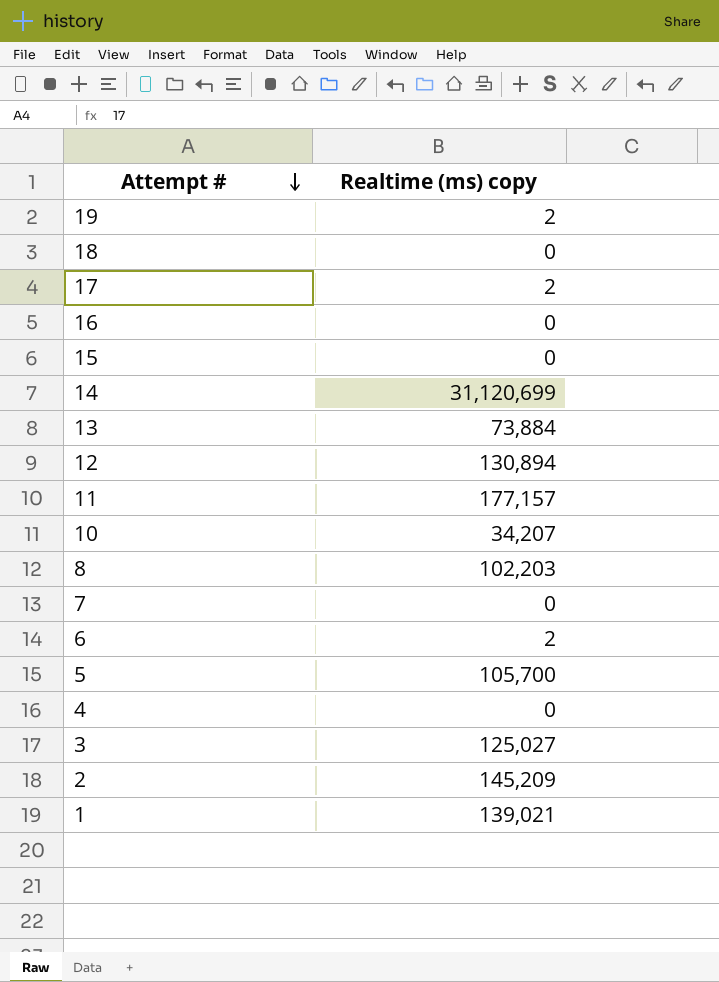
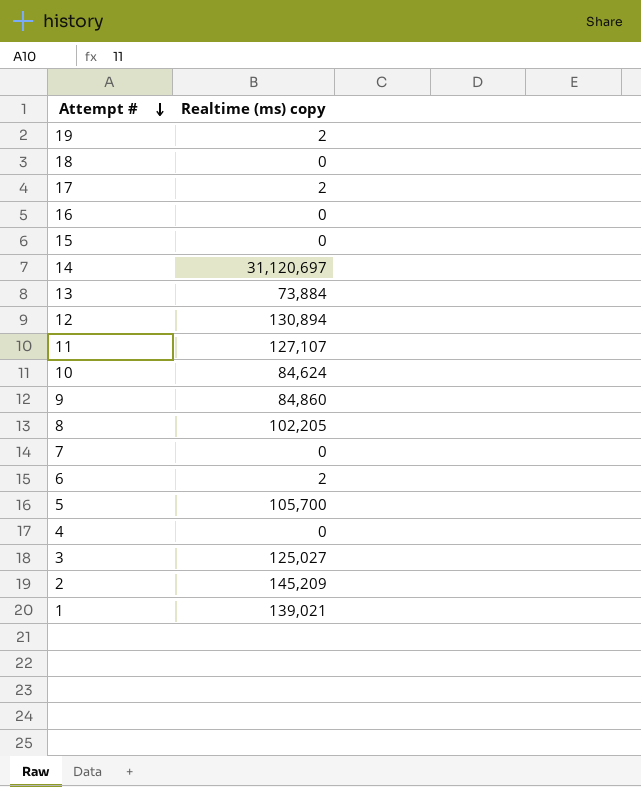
14 | Realtime (ms) copy: 31,120,699 -> 31,120,697
11 | Realtime (ms) copy: 177,157 -> 127,107
10 | Realtime (ms) copy: 34,207 -> 84,624
row 9: none -> 84,860
8 | Realtime (ms) copy: 102,203 -> 102,205

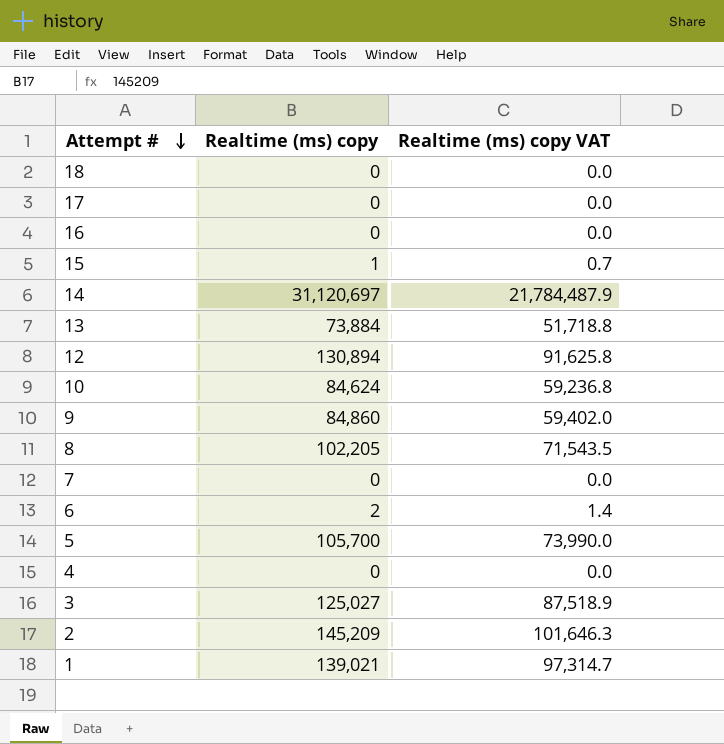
column Realtime (ms) copy VAT | formula: none -> [Realtime (ms) copy] * 0.7
row 19: 2 -> none
row 11: 127,107 -> none
17 | Realtime (ms) copy: 2 -> 0
15 | Realtime (ms) copy: 0 -> 1

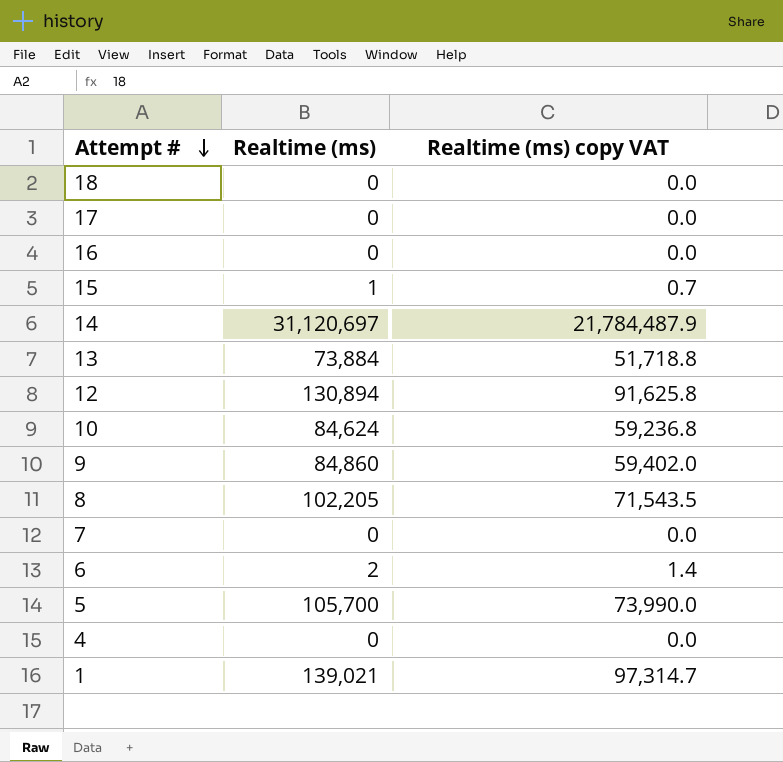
column name: Realtime (ms) copy -> Realtime (ms)
row 3: 125,027 | 87,518.9 -> none
row 2: 145,209 | 101,646.3 -> none

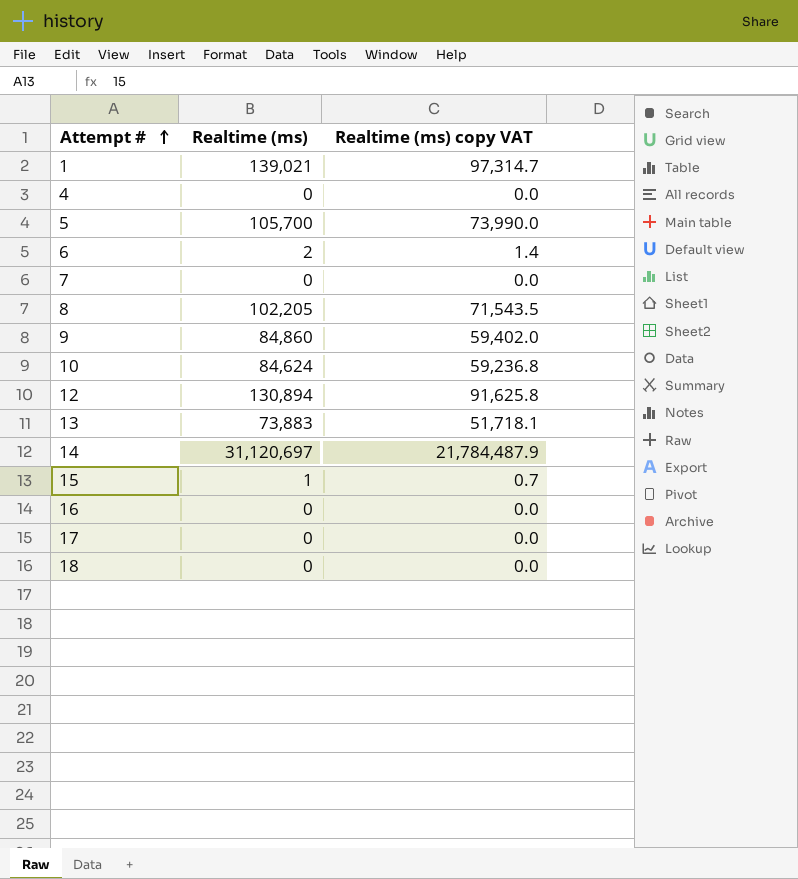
row order: Attempt # descending -> Attempt # ascending
13 | Realtime (ms): 73,884 -> 73,883
13 | Realtime (ms) copy VAT: 51,718.8 -> 51,718.1

